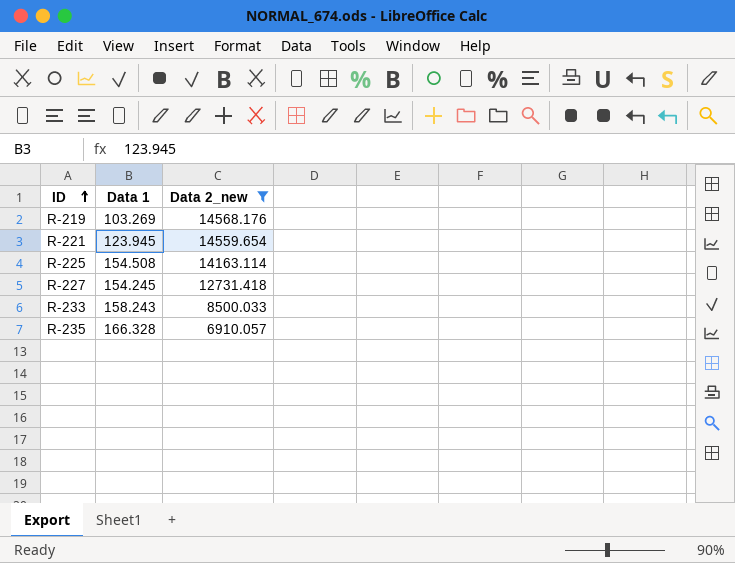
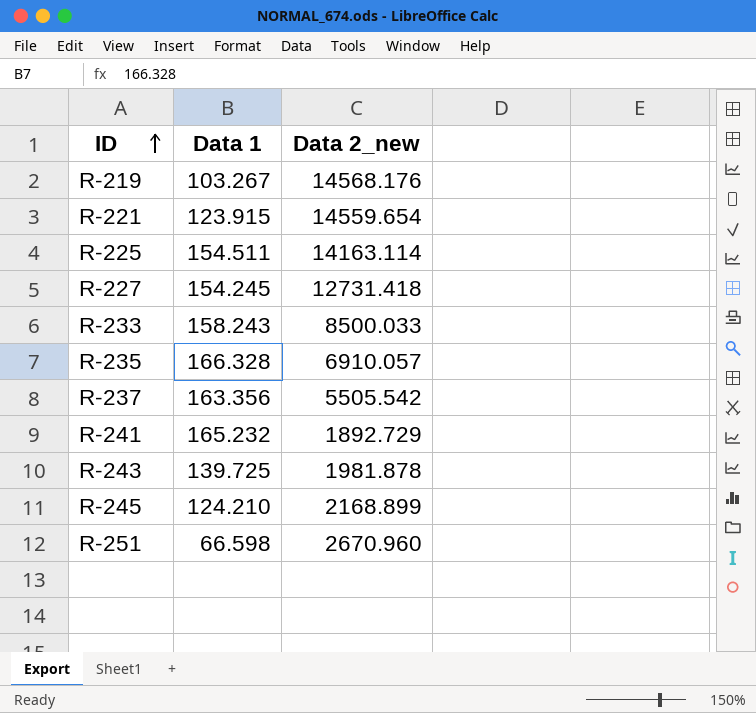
filter: Data 2_new >= 6910.057 -> none
R-219 | Data 1: 103.269 -> 103.267
R-221 | Data 1: 123.945 -> 123.915
R-225 | Data 1: 154.508 -> 154.511

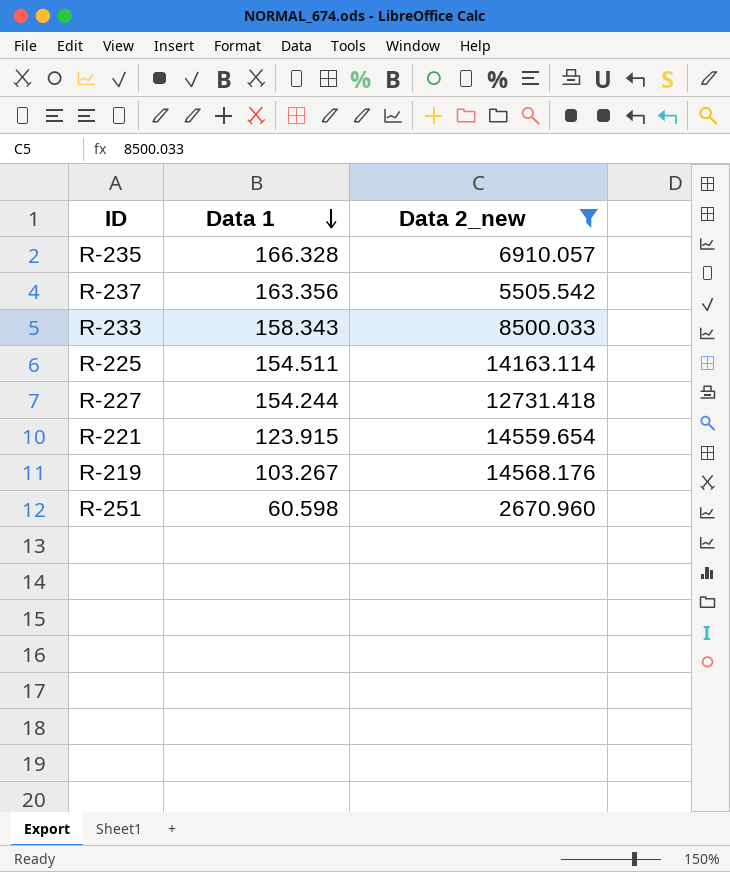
filter: none -> Data 2_new >= 2670.960
row order: ID ascending -> Data 1 descending
R-233 | Data 1: 158.243 -> 158.343
R-227 | Data 1: 154.245 -> 154.244
R-251 | Data 1: 66.598 -> 60.598

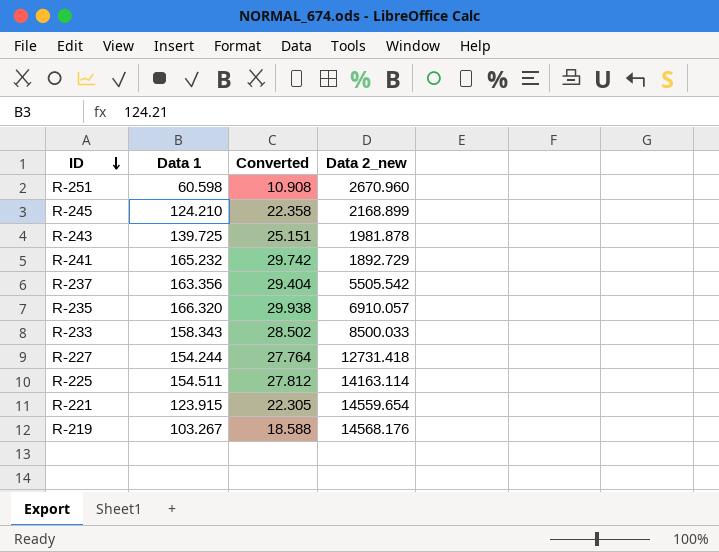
filter: Data 2_new >= 2670.960 -> none
row order: Data 1 descending -> ID descending
column Converted | formula: none -> [Data 1] * 0.18
R-235 | Data 1: 166.328 -> 166.320

